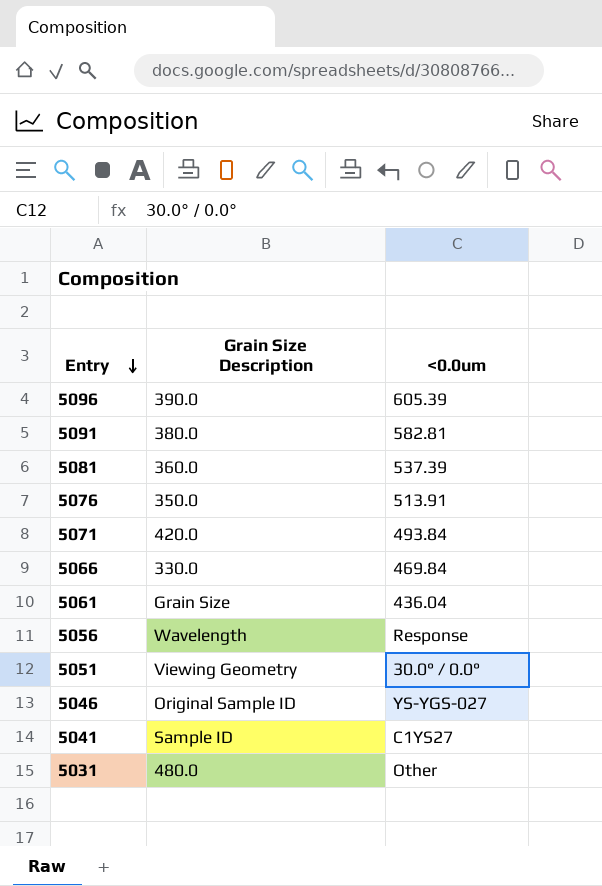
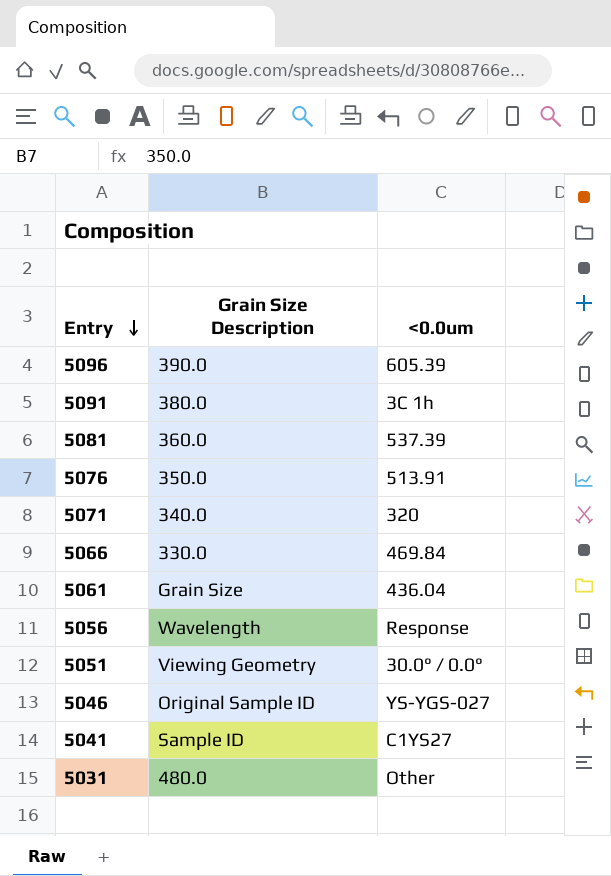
5091 | <0.0um: 582.81 -> 3C 1h
5071 | Grain Size Description: 420.0 -> 340.0
5071 | <0.0um: 493.84 -> 320

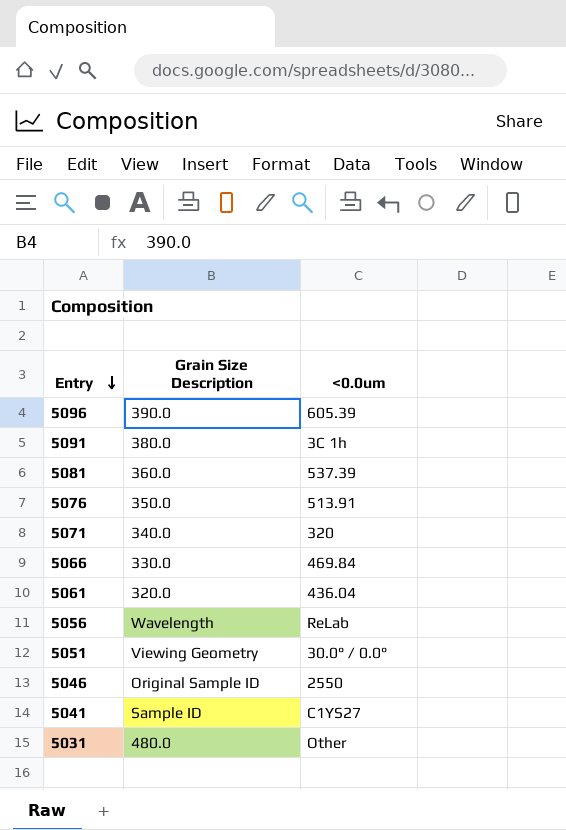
5061 | Grain Size Description: Grain Size -> 320.0
5056 | <0.0um: Response -> ReLab
5046 | <0.0um: YS-YGS-027 -> 2550

